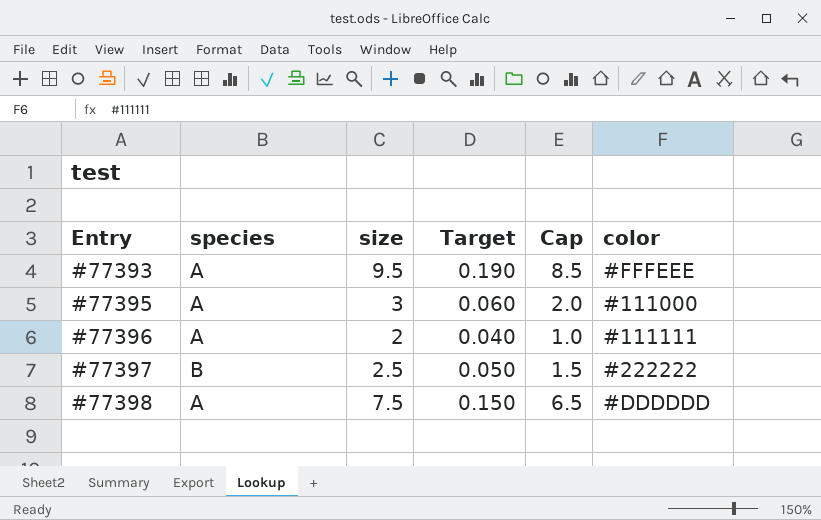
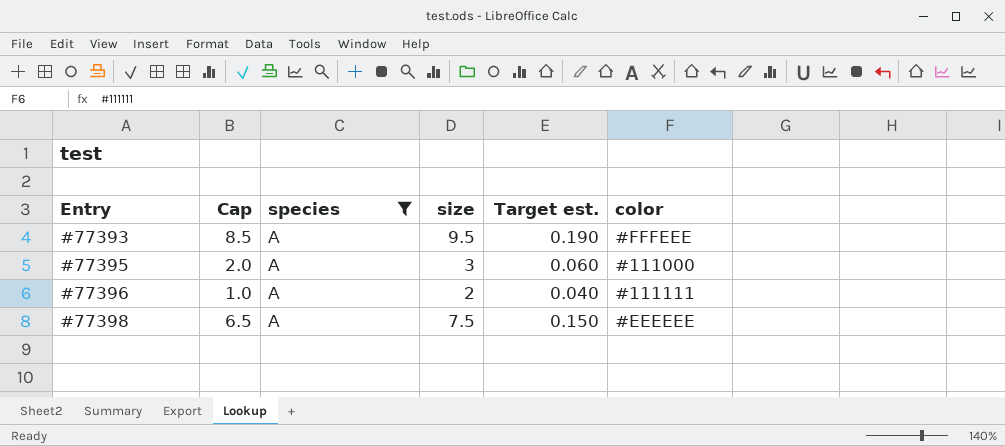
filter: none -> species = A
column Cap | position: 5 -> 2
column name: Target -> Target est.
#77398 | color: #DDDDDD -> #EEEEEE

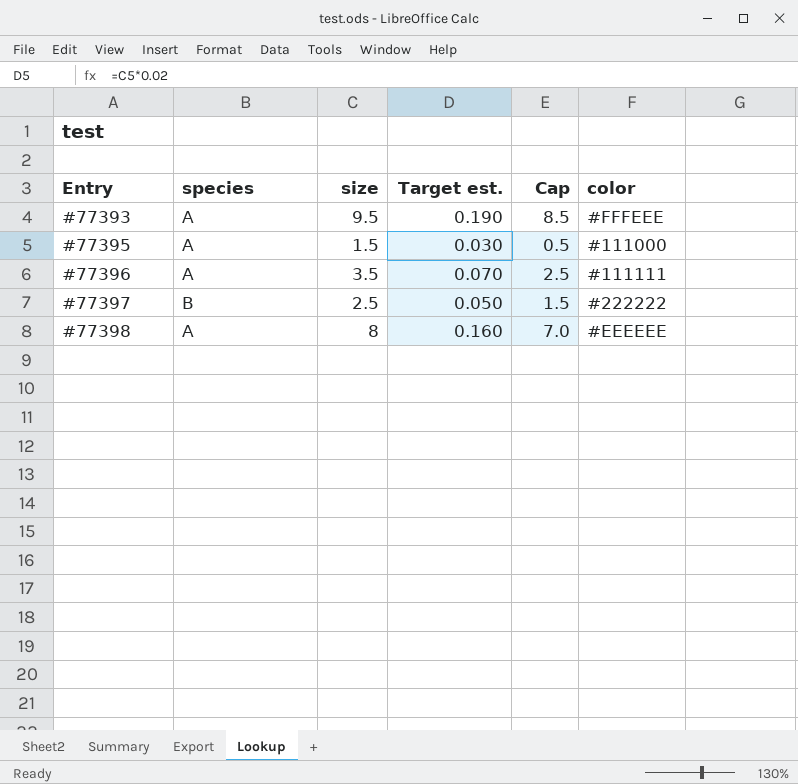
filter: species = A -> none
column Cap | position: 2 -> 5
#77395 | size: 3 -> 1.5
#77395 | Target est.: 0.060 -> 0.030
#77395 | Cap: 2.0 -> 0.5
#77396 | size: 2 -> 3.5
#77396 | Target est.: 0.040 -> 0.070
#77396 | Cap: 1.0 -> 2.5
#77398 | size: 7.5 -> 8
#77398 | Target est.: 0.150 -> 0.160
#77398 | Cap: 6.5 -> 7.0

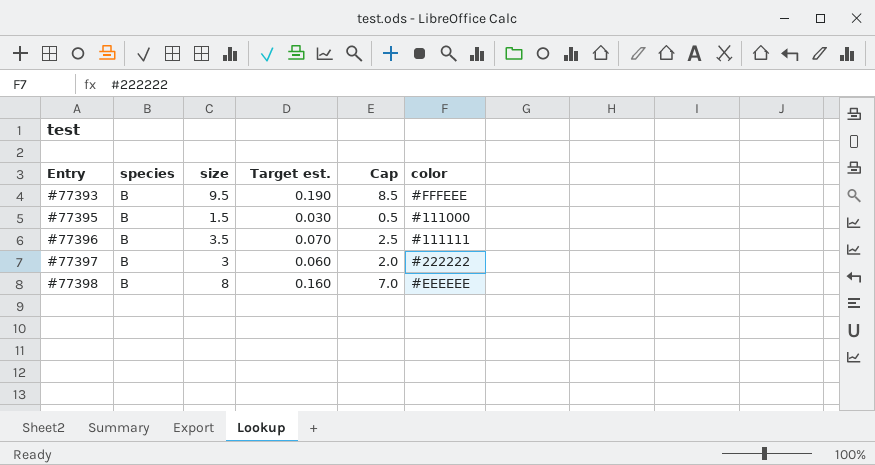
#77393 | species: A -> B
#77395 | species: A -> B
#77396 | species: A -> B
#77397 | size: 2.5 -> 3
#77397 | Target est.: 0.050 -> 0.060
#77397 | Cap: 1.5 -> 2.0
#77398 | species: A -> B

